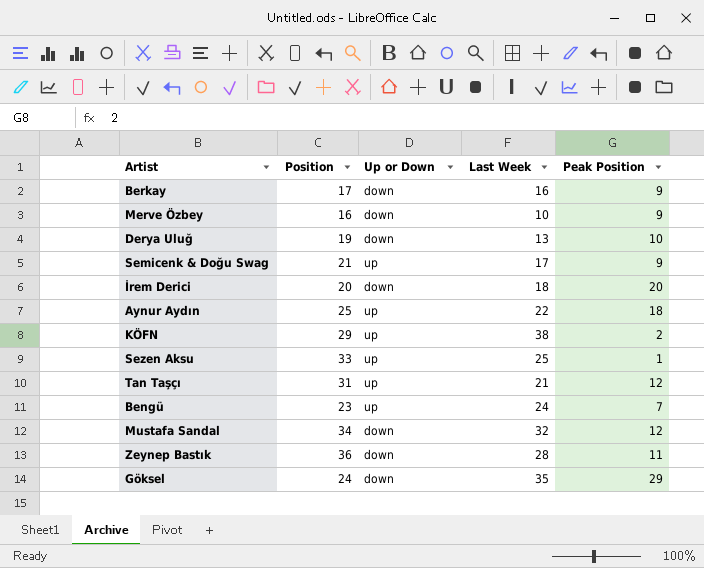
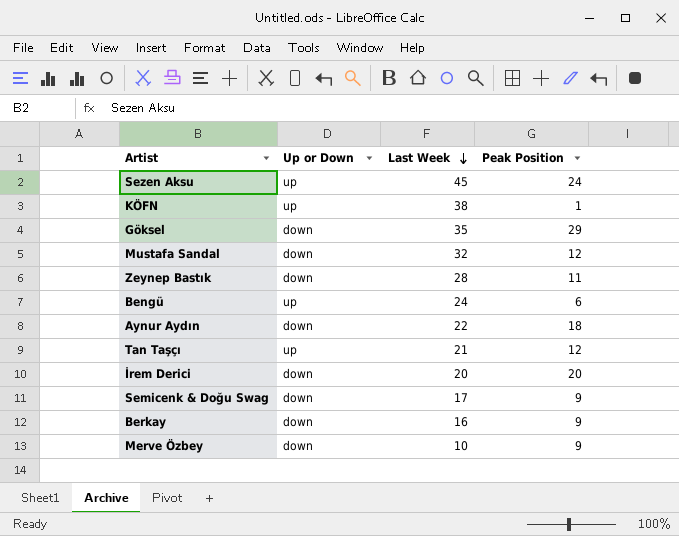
row order: none -> Last Week descending
column Position | position: 2 -> none
row Derya Uluğ: 19 | down | 13 | 10 -> none
Sezen Aksu | Last Week: 25 -> 45
Sezen Aksu | Peak Position: 1 -> 24
KÖFN | Peak Position: 2 -> 1
Bengü | Peak Position: 7 -> 6
Aynur Aydın | Up or Down: up -> down
İrem Derici | Last Week: 18 -> 20
Semicenk & Doğu Swag | Up or Down: up -> down

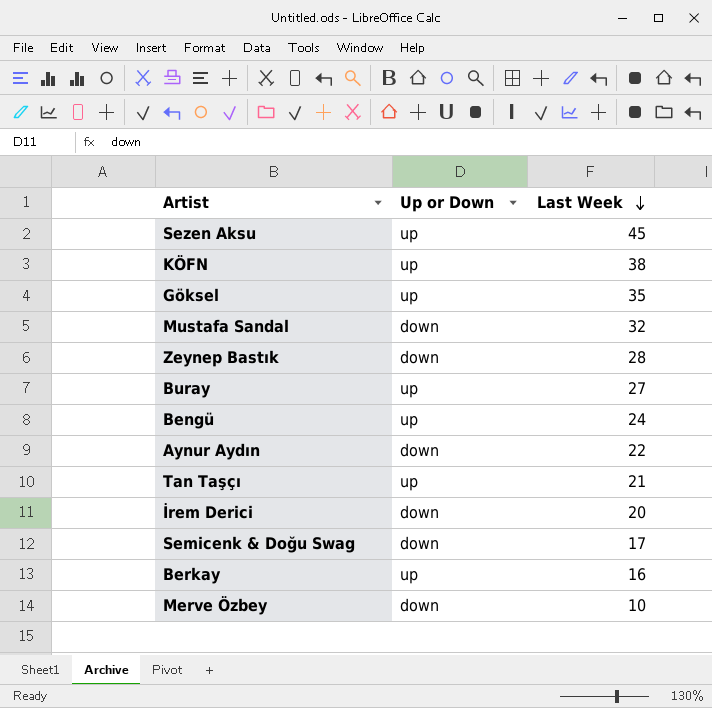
column Peak Position | position: 4 -> none
Göksel | Up or Down: down -> up
row Buray: none -> up | 27
Berkay | Up or Down: down -> up

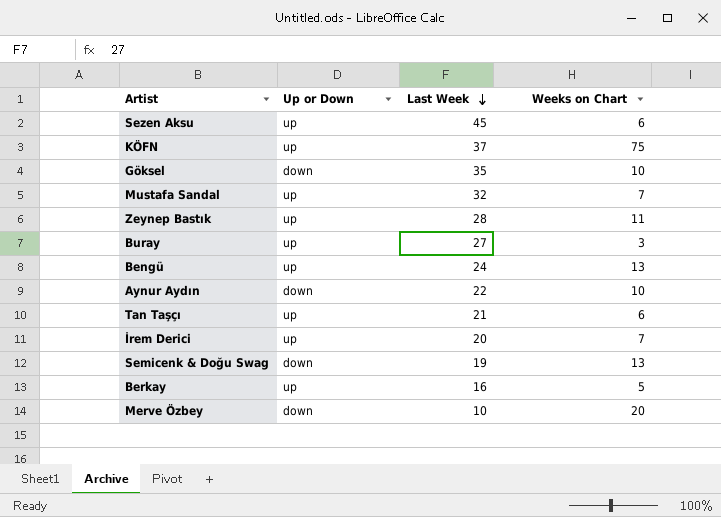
column Weeks on Chart | position: none -> 4
KÖFN | Last Week: 38 -> 37
Göksel | Up or Down: up -> down
Mustafa Sandal | Up or Down: down -> up
Zeynep Bastık | Up or Down: down -> up
İrem Derici | Up or Down: down -> up
Semicenk & Doğu Swag | Last Week: 17 -> 19

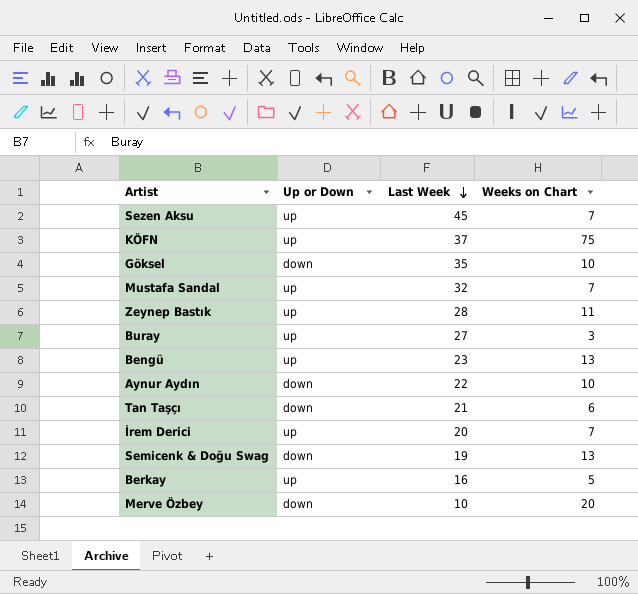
Sezen Aksu | Weeks on Chart: 6 -> 7
Bengü | Last Week: 24 -> 23
Tan Taşçı | Up or Down: up -> down

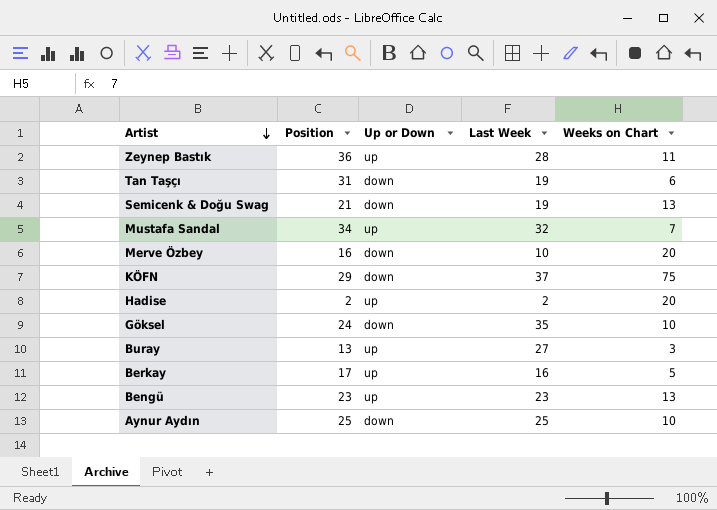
row order: Last Week descending -> Artist descending
column Position | position: none -> 2
row Sezen Aksu: up | 45 | 7 -> none
row İrem Derici: up | 20 | 7 -> none
Tan Taşçı | Last Week: 21 -> 19
KÖFN | Up or Down: up -> down
row Hadise: none -> 2 | up | 2 | 20
Aynur Aydın | Last Week: 22 -> 25

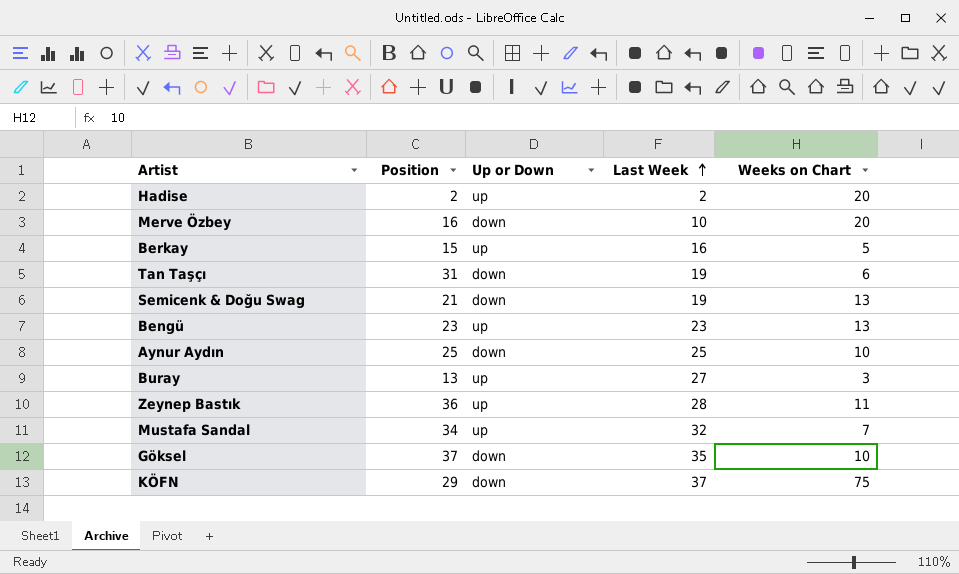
row order: Artist descending -> Last Week ascending
Berkay | Position: 17 -> 15
Göksel | Position: 24 -> 37

